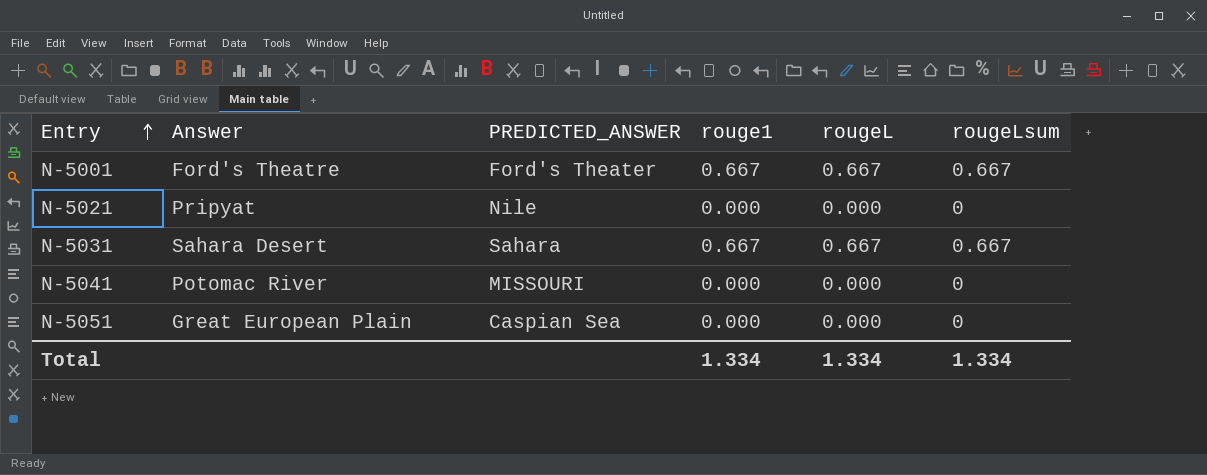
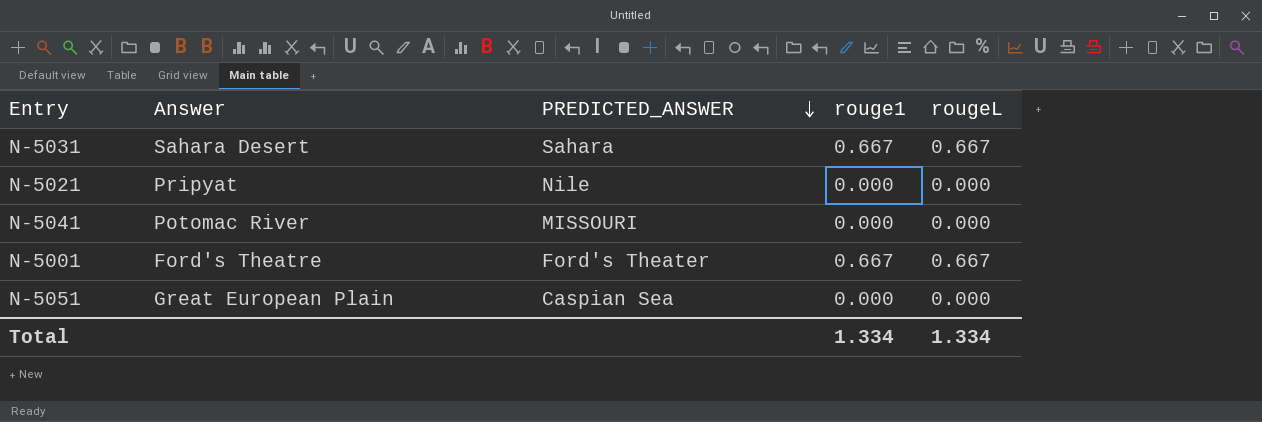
row order: Entry ascending -> PREDICTED_ANSWER descending
column rougeLsum | position: 6 -> none

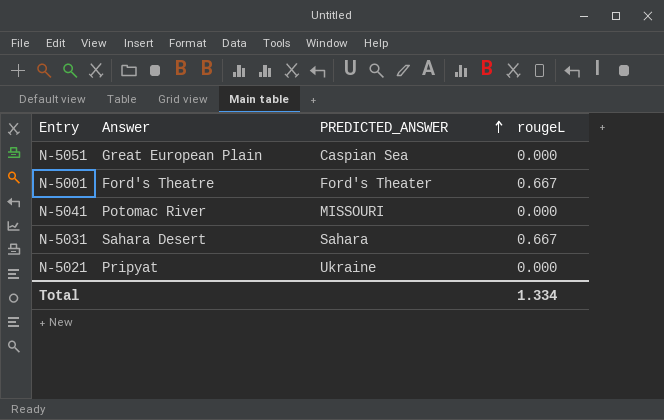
row order: PREDICTED_ANSWER descending -> PREDICTED_ANSWER ascending
column rouge1 | position: 4 -> none
N-5021 | PREDICTED_ANSWER: Nile -> Ukraine

